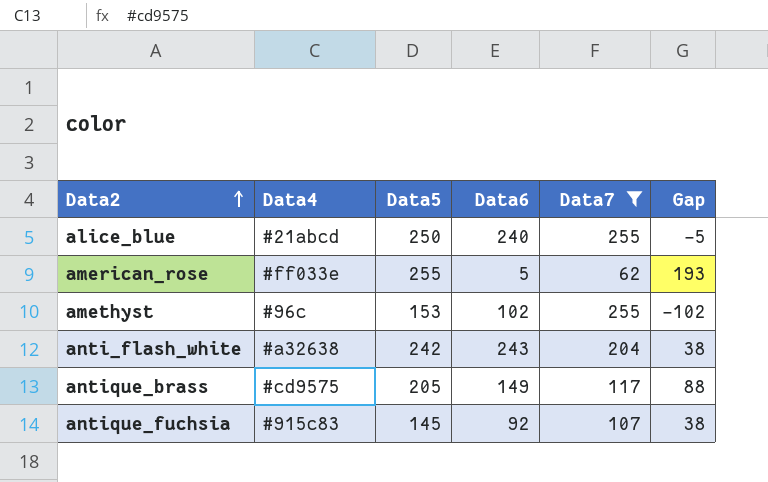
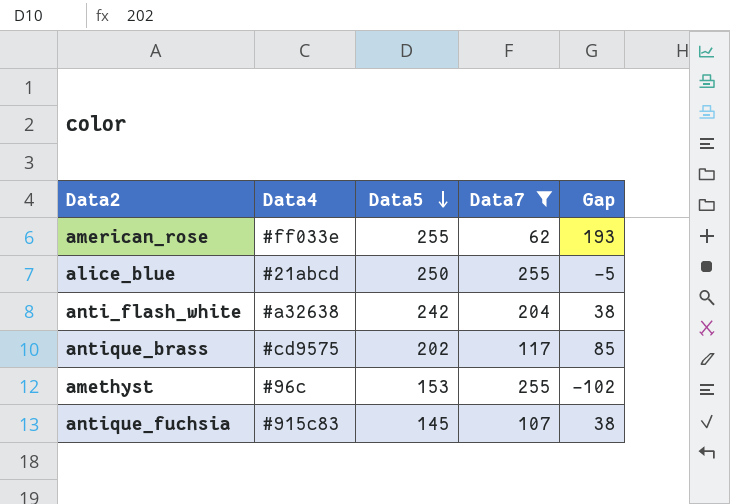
row order: Data2 ascending -> Data5 descending
column Data6 | position: 4 -> none
antique_brass | Data5: 205 -> 202
antique_brass | Gap: 88 -> 85

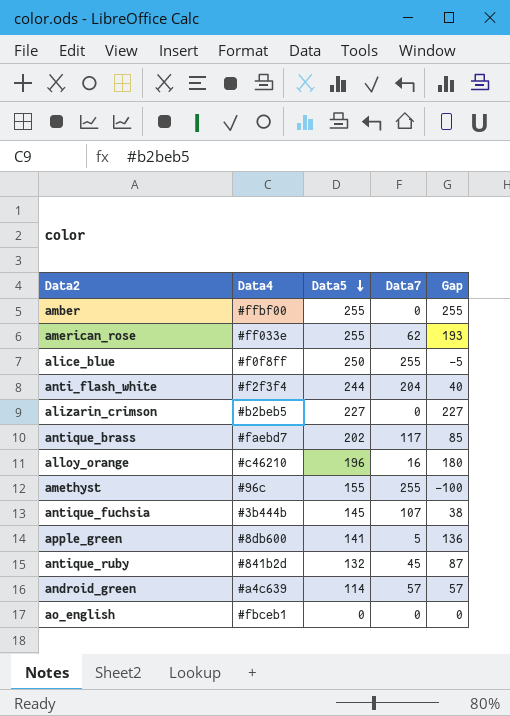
filter: Data7 >= 62 -> none
alice_blue | Data4: #21abcd -> #f0f8ff
anti_flash_white | Data4: #a32638 -> #f2f3f4
anti_flash_white | Data5: 242 -> 244
anti_flash_white | Gap: 38 -> 40
antique_brass | Data4: #cd9575 -> #faebd7
amethyst | Data5: 153 -> 155
amethyst | Gap: -102 -> -100
antique_fuchsia | Data4: #915c83 -> #3b444b

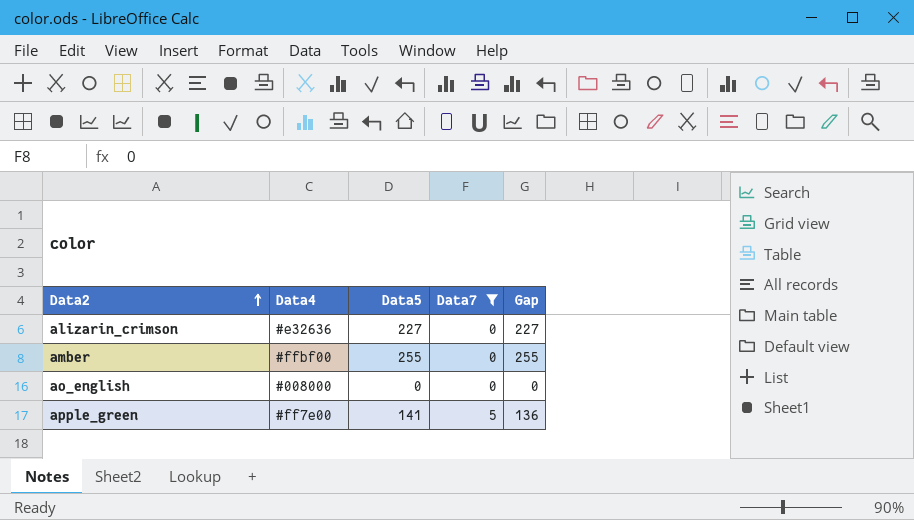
filter: none -> Data7 <= 5
row order: Data5 descending -> Data2 ascending
alizarin_crimson | Data4: #b2beb5 -> #e32636
ao_english | Data4: #fbceb1 -> #008000
apple_green | Data4: #8db600 -> #ff7e00

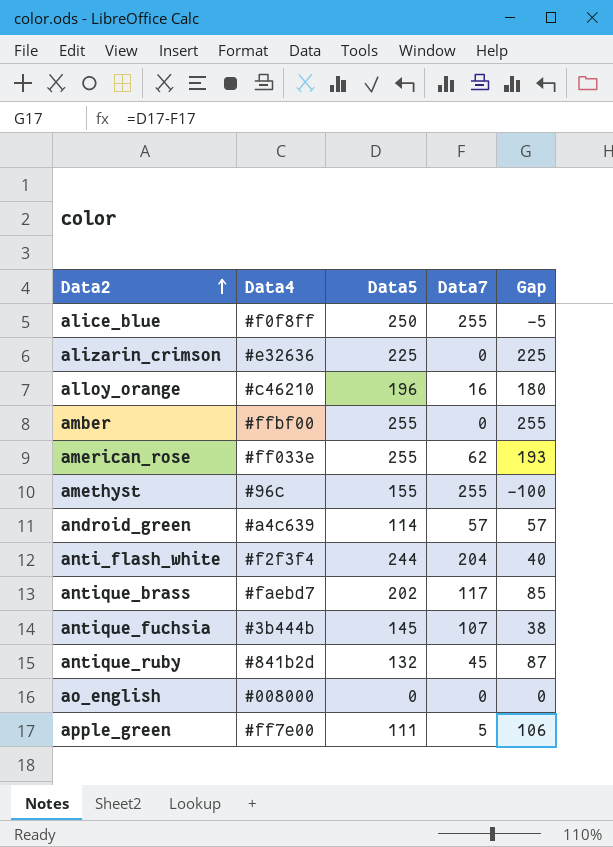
filter: Data7 <= 5 -> none
alizarin_crimson | Data5: 227 -> 225
alizarin_crimson | Gap: 227 -> 225
apple_green | Data5: 141 -> 111
apple_green | Gap: 136 -> 106

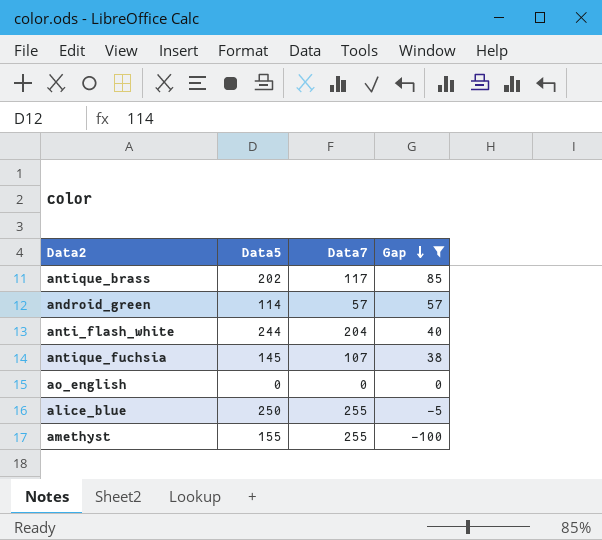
filter: none -> Gap <= 85
row order: Data2 ascending -> Gap descending
column Data4 | position: 2 -> none

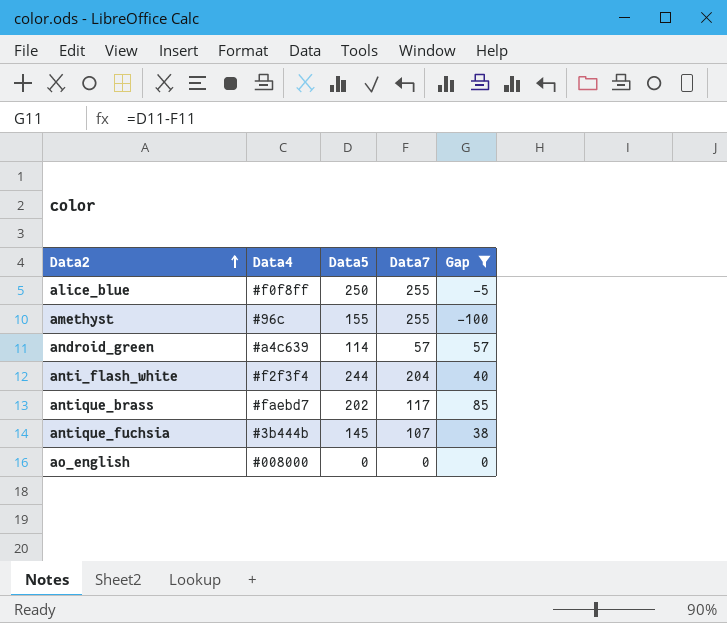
row order: Gap descending -> Data2 ascending
column Data4 | position: none -> 2

